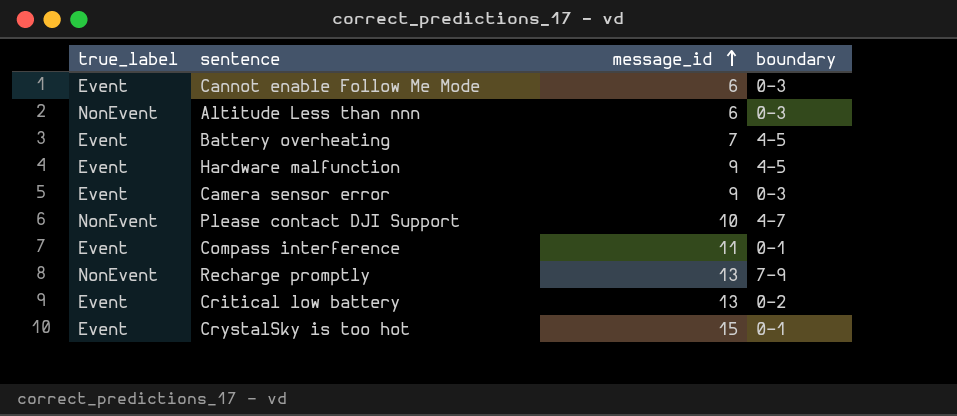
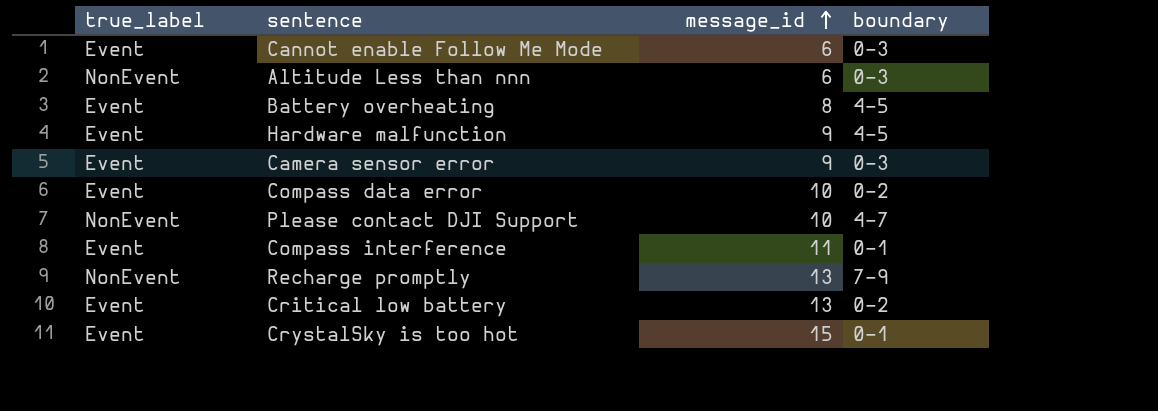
Battery overheating | message_id: 7 -> 8
row Compass data error: none -> Event | 10 | 0-2

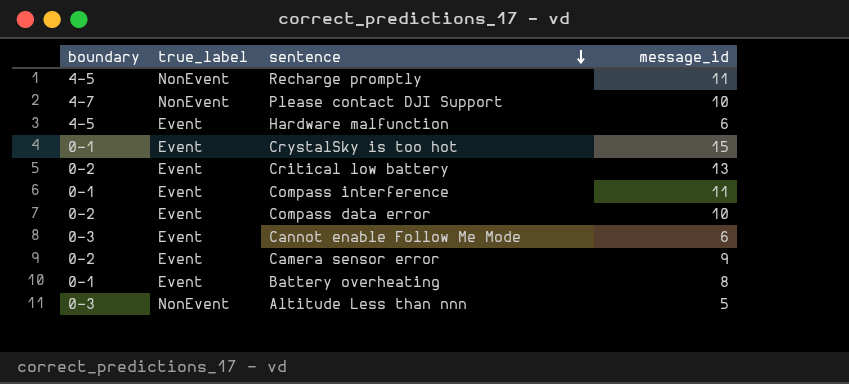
row order: message_id ascending -> sentence descending
column boundary | position: 4 -> 1
Recharge promptly | boundary: 7-9 -> 4-5
Recharge promptly | message_id: 13 -> 11
Hardware malfunction | message_id: 9 -> 6
Camera sensor error | boundary: 0-3 -> 0-2
Battery overheating | boundary: 4-5 -> 0-1
Altitude Less than nnn | message_id: 6 -> 5

